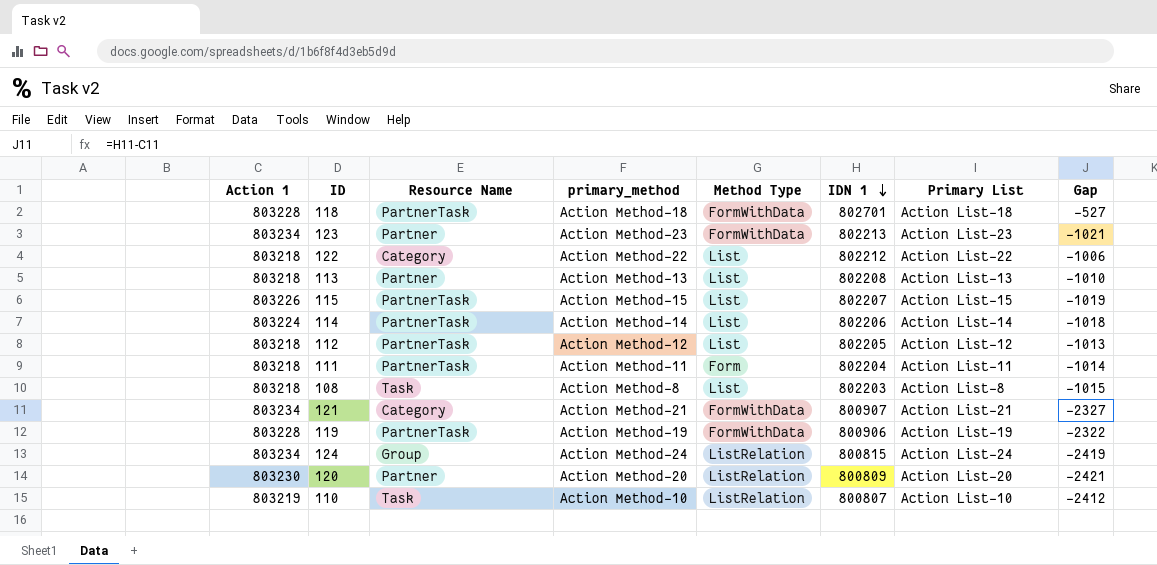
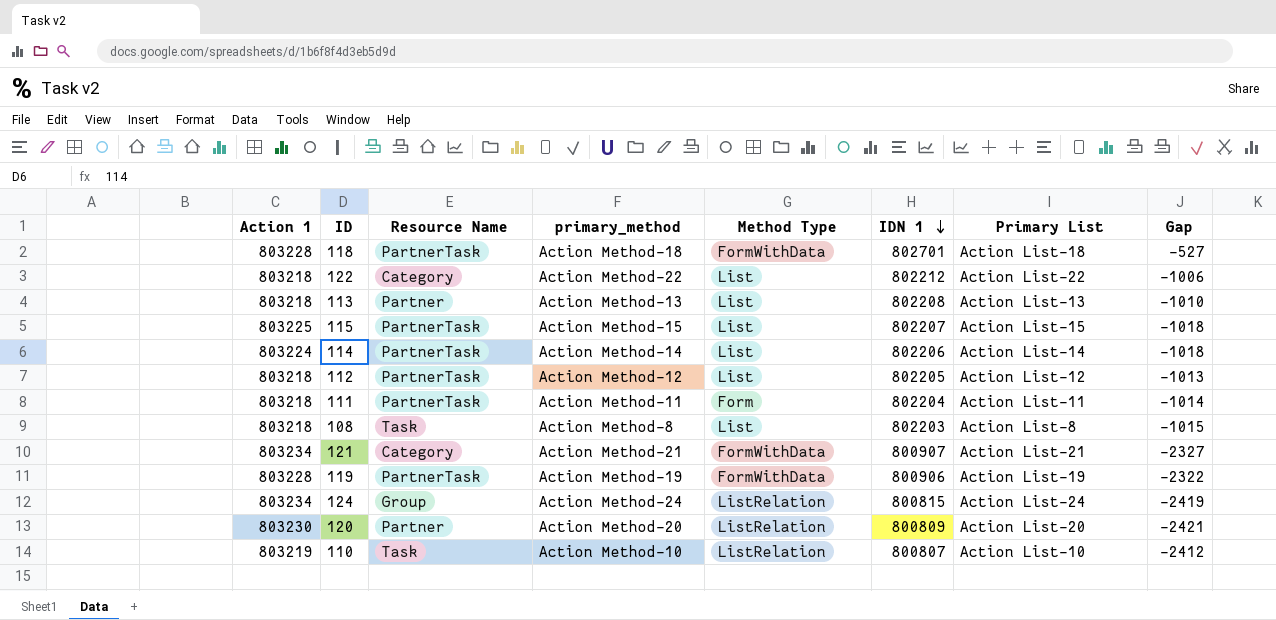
row 123: 803234 | Partner | Action Method-23 | FormWithData | 802213 | Action List-23 | -1021 -> none
115 | Action 1: 803226 -> 803225
115 | Gap: -1019 -> -1018

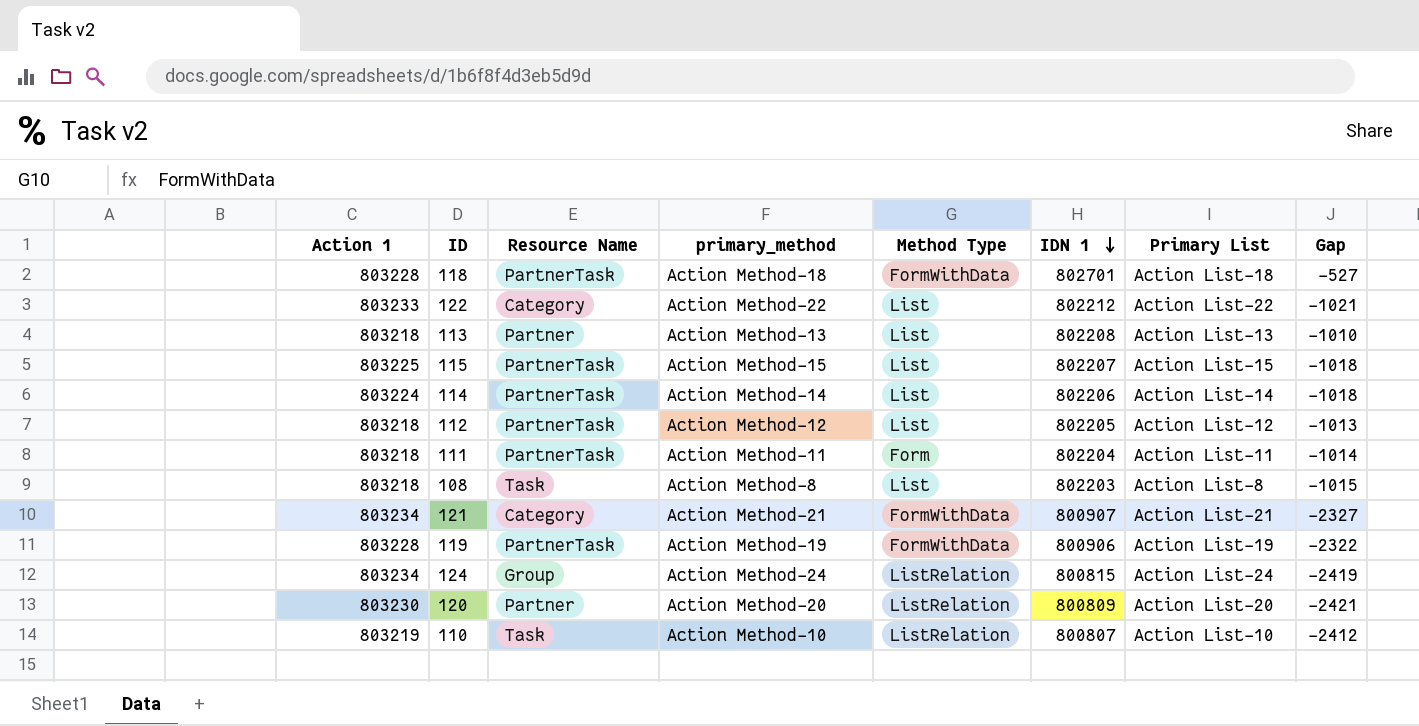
122 | Action 1: 803218 -> 803233
122 | Gap: -1006 -> -1021

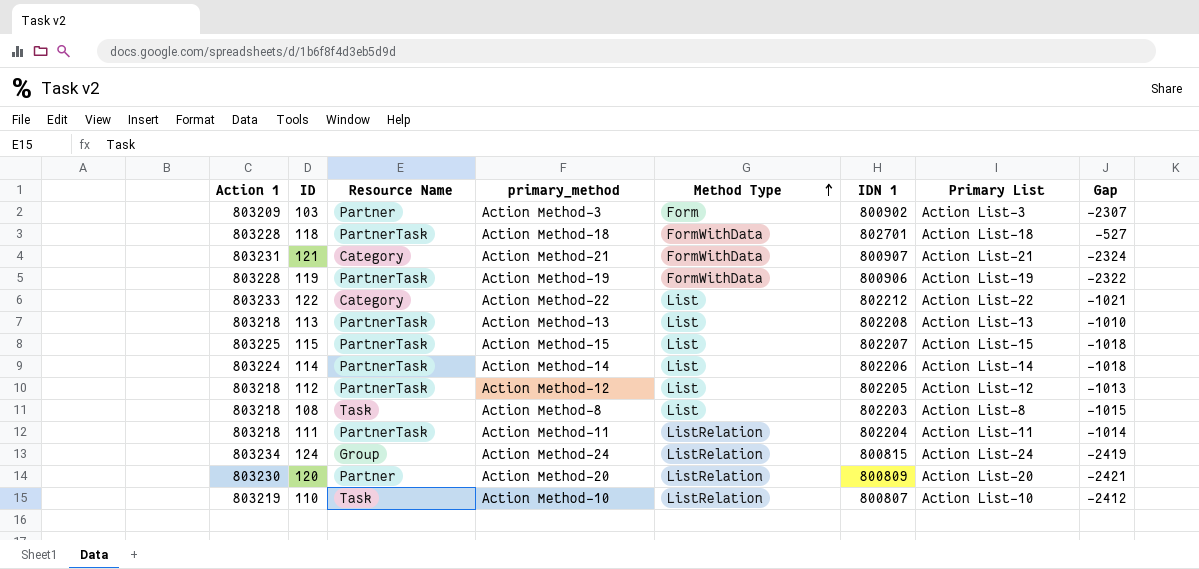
row order: IDN 1 descending -> Method Type ascending
row 103: none -> 803209 | Partner | Action Method-3 | Form | 800902 | Action List-3 | -2307
121 | Action 1: 803234 -> 803231
121 | Gap: -2327 -> -2324
113 | Resource Name: Partner -> PartnerTask
111 | Method Type: Form -> ListRelation

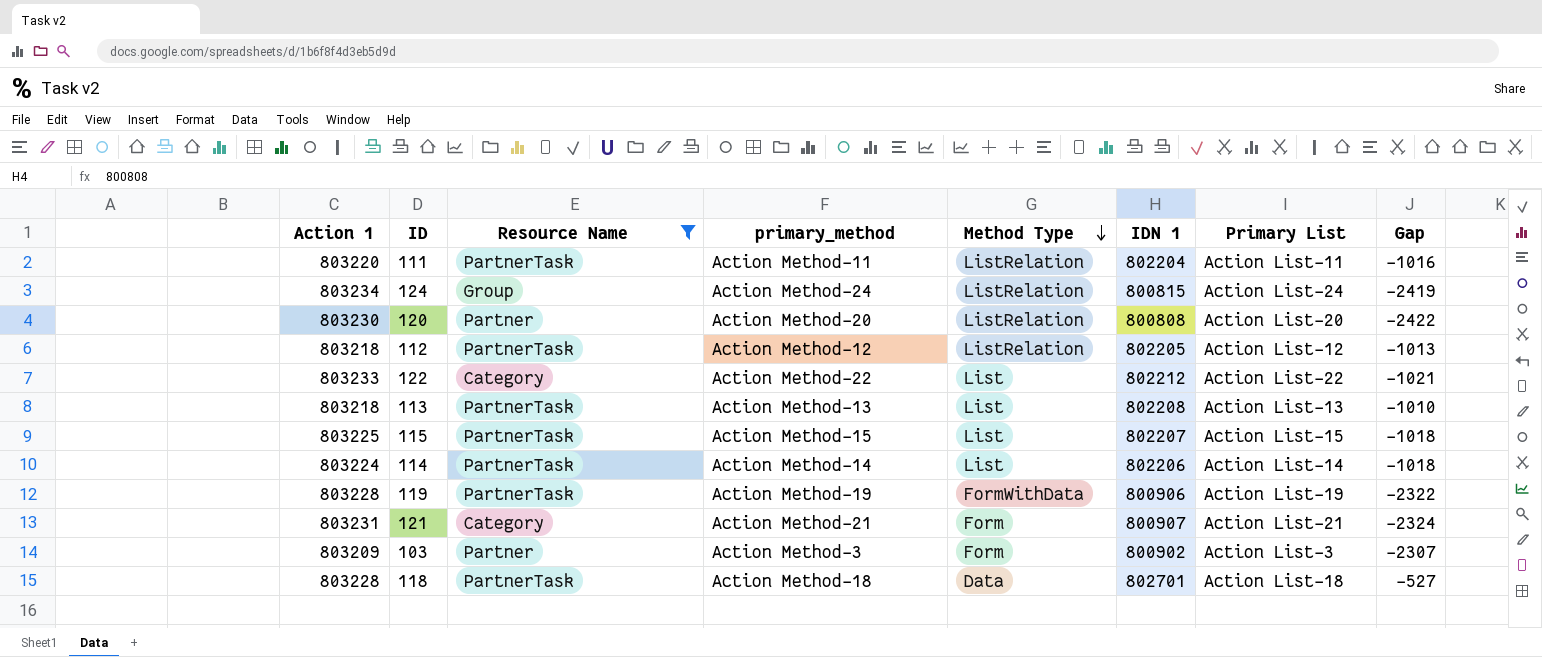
filter: none -> Resource Name != Task
row order: Method Type ascending -> Method Type descending
111 | Action 1: 803218 -> 803220
111 | Gap: -1014 -> -1016
120 | IDN 1: 800809 -> 800808
120 | Gap: -2421 -> -2422
112 | Method Type: List -> ListRelation
121 | Method Type: FormWithData -> Form
118 | Method Type: FormWithData -> Data

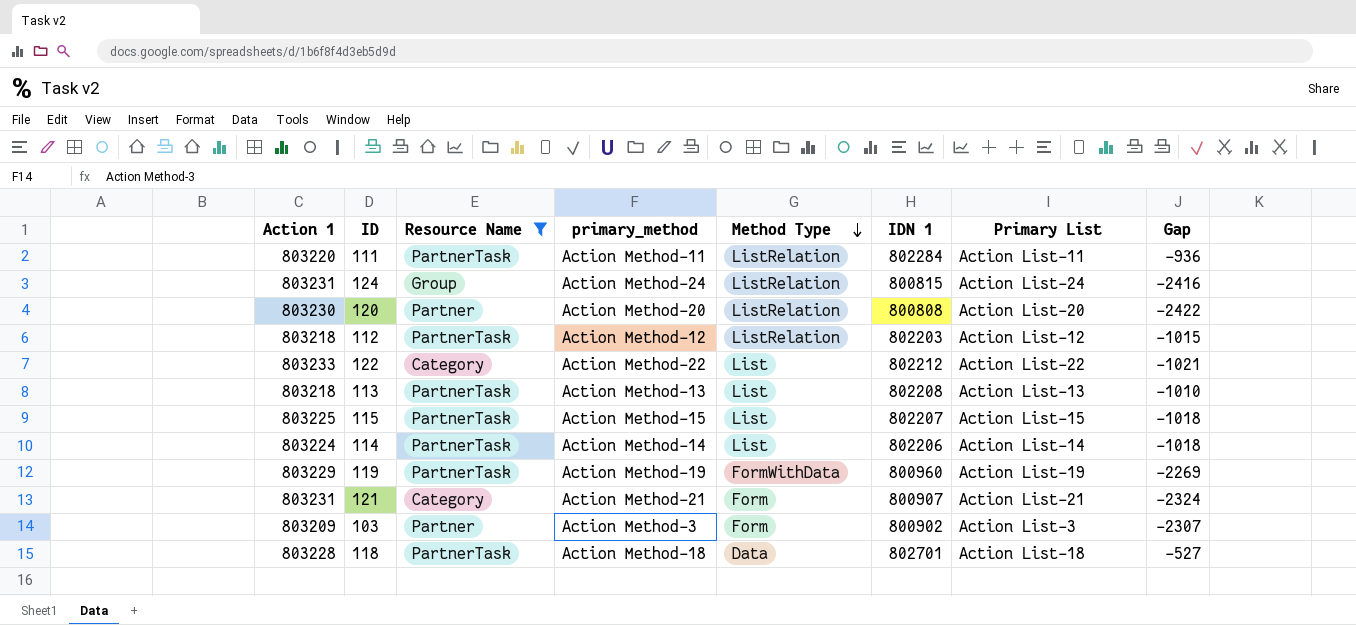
111 | IDN 1: 802204 -> 802284
111 | Gap: -1016 -> -936
124 | Action 1: 803234 -> 803231
124 | Gap: -2419 -> -2416
112 | IDN 1: 802205 -> 802203
112 | Gap: -1013 -> -1015
119 | Action 1: 803228 -> 803229
119 | IDN 1: 800906 -> 800960
119 | Gap: -2322 -> -2269

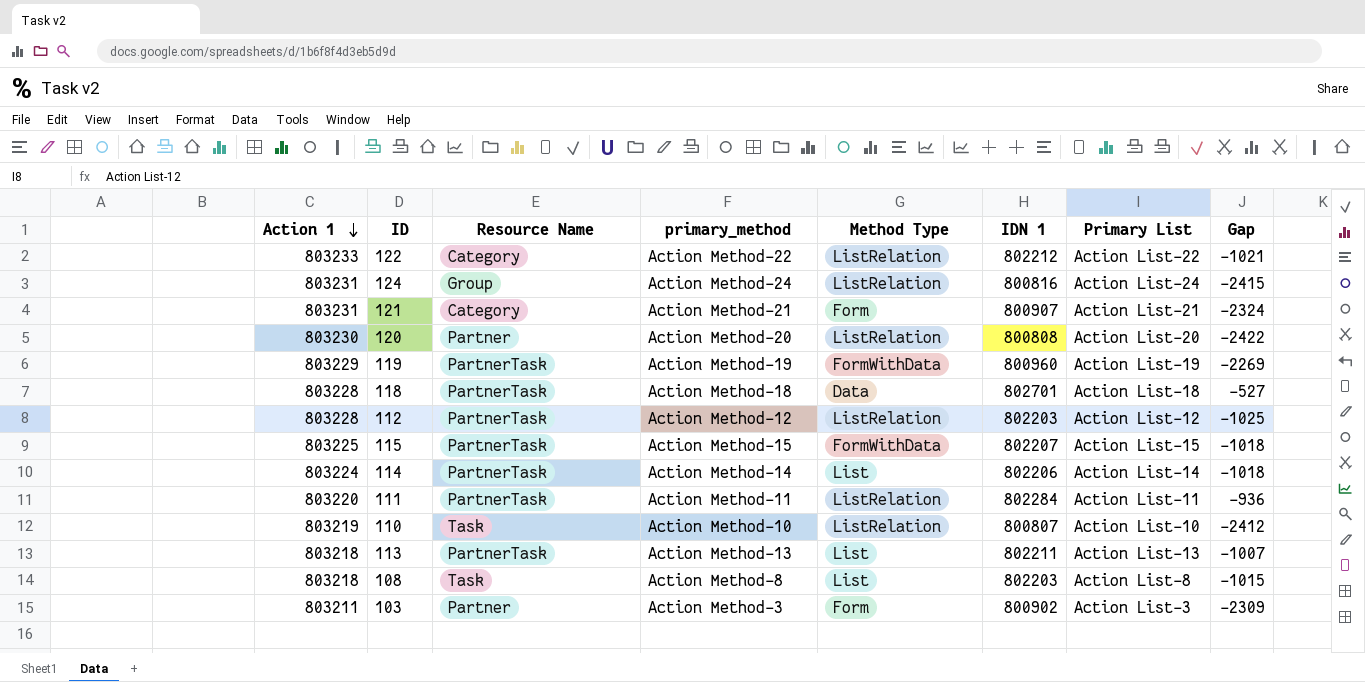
filter: Resource Name != Task -> none
row order: Method Type descending -> Action 1 descending
122 | Method Type: List -> ListRelation
124 | IDN 1: 800815 -> 800816
124 | Gap: -2416 -> -2415
112 | Action 1: 803218 -> 803228
112 | Gap: -1015 -> -1025
115 | Method Type: List -> FormWithData
113 | IDN 1: 802208 -> 802211
113 | Gap: -1010 -> -1007
103 | Action 1: 803209 -> 803211
103 | Gap: -2307 -> -2309

